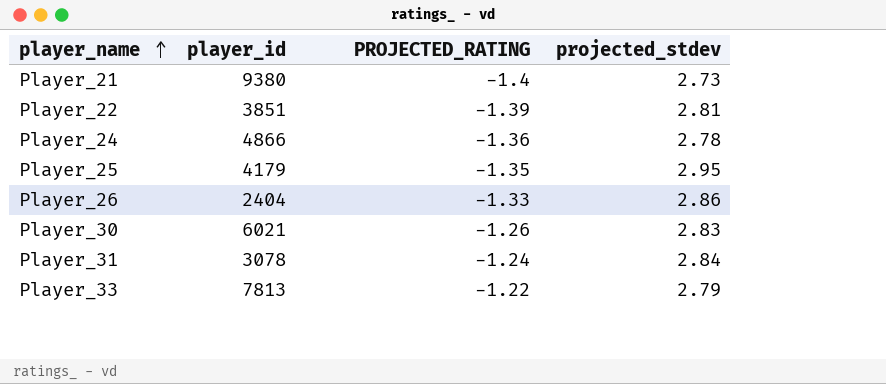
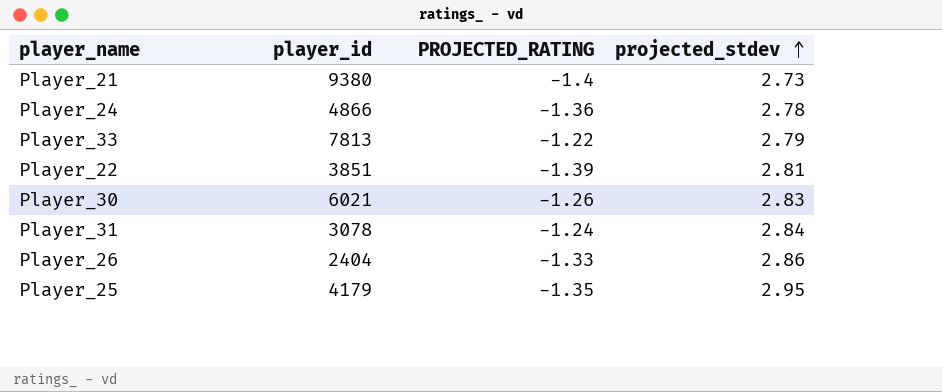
row order: player_name ascending -> projected_stdev ascending

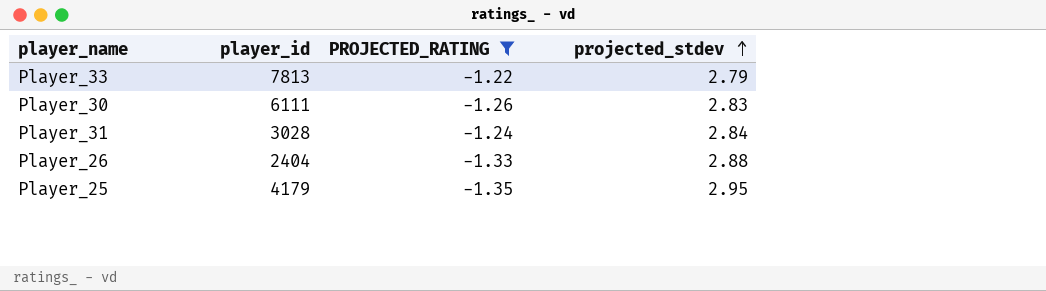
filter: none -> PROJECTED_RATING >= -1.35
Player_30 | player_id: 6021 -> 6111
Player_31 | player_id: 3078 -> 3028
Player_26 | projected_stdev: 2.86 -> 2.88

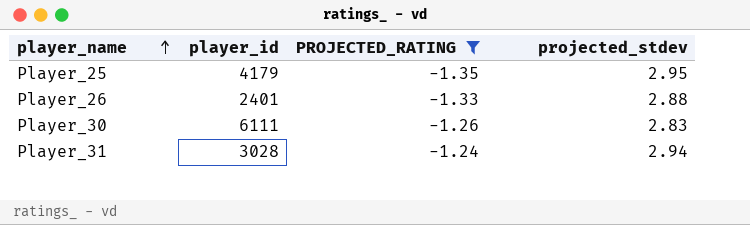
row order: projected_stdev ascending -> player_name ascending
row Player_33: 7813 | -1.22 | 2.79 -> none
Player_26 | player_id: 2404 -> 2401
Player_31 | projected_stdev: 2.84 -> 2.94

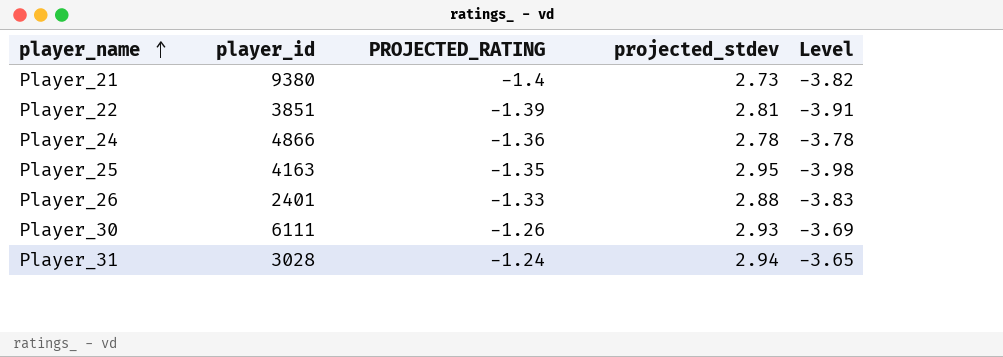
filter: PROJECTED_RATING >= -1.35 -> none
column Level | formula: none -> [PROJECTED_RATING] * [projected_stdev]
Player_25 | player_id: 4179 -> 4163
Player_30 | projected_stdev: 2.83 -> 2.93

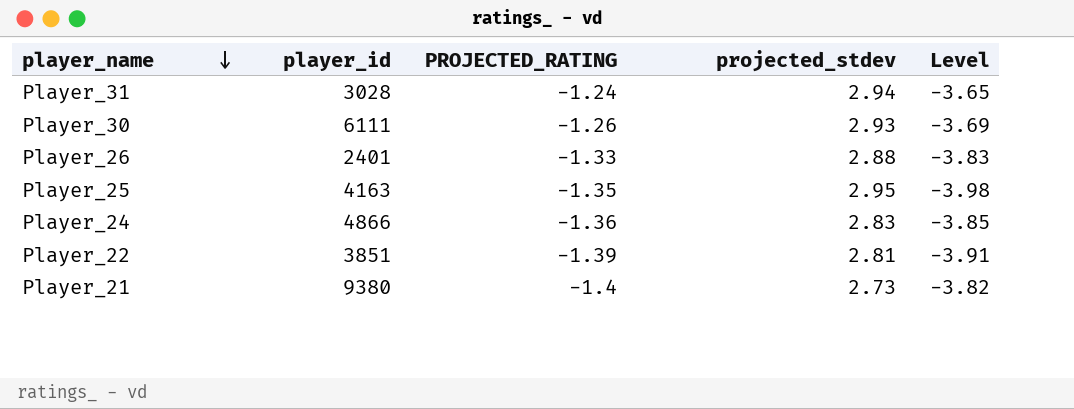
row order: player_name ascending -> player_name descending
Player_24 | projected_stdev: 2.78 -> 2.83
Player_24 | Level: -3.78 -> -3.85

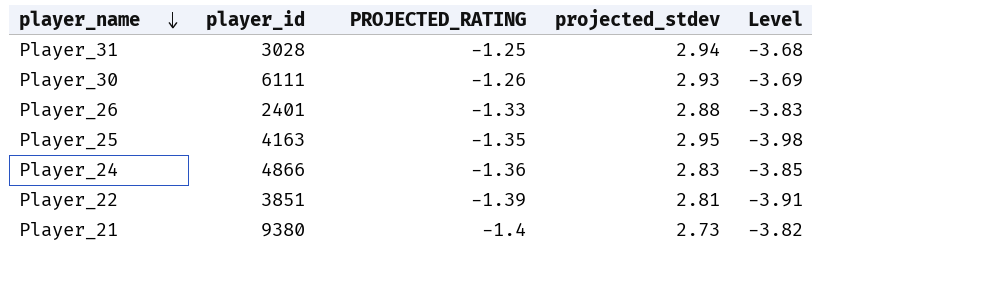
Player_31 | PROJECTED_RATING: -1.24 -> -1.25
Player_31 | Level: -3.65 -> -3.68

